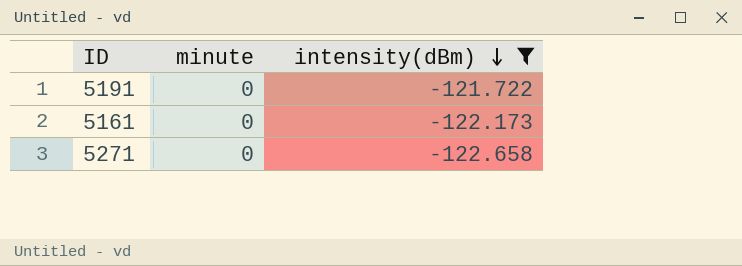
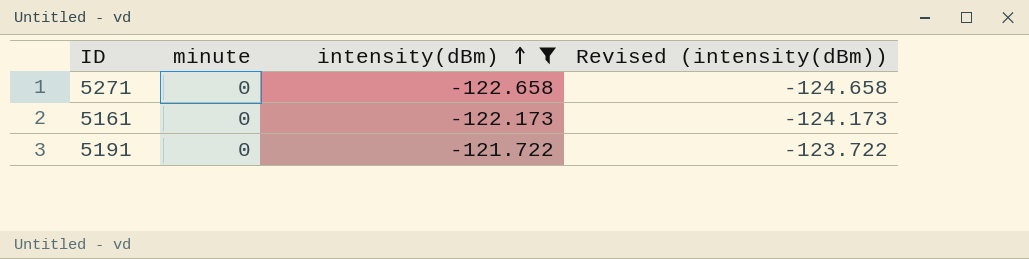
row order: intensity(dBm) descending -> intensity(dBm) ascending
column Revised (intensity(dBm)) | formula: none -> [intensity(dBm)] - 2

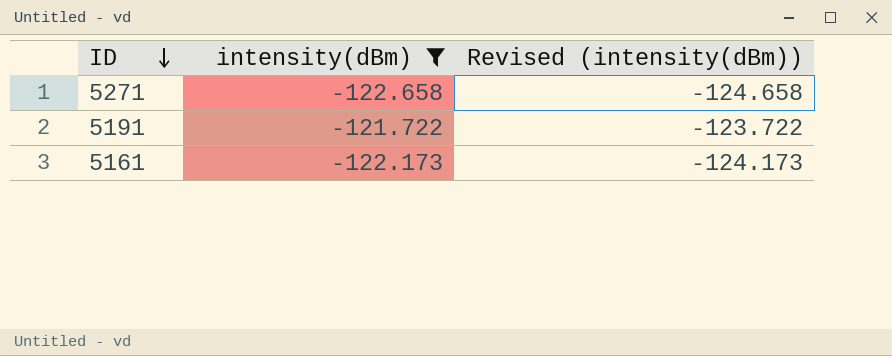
row order: intensity(dBm) ascending -> ID descending
column minute | position: 2 -> none

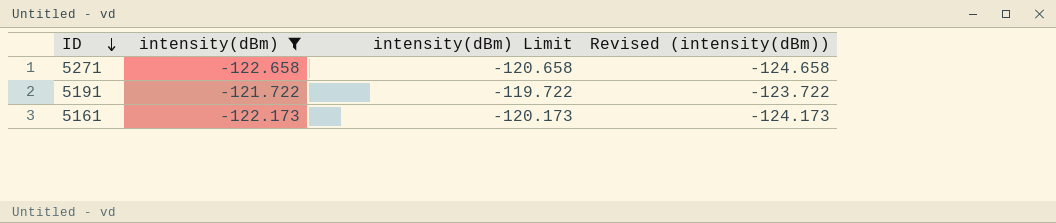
column intensity(dBm) Limit | formula: none -> [intensity(dBm)] + 2

